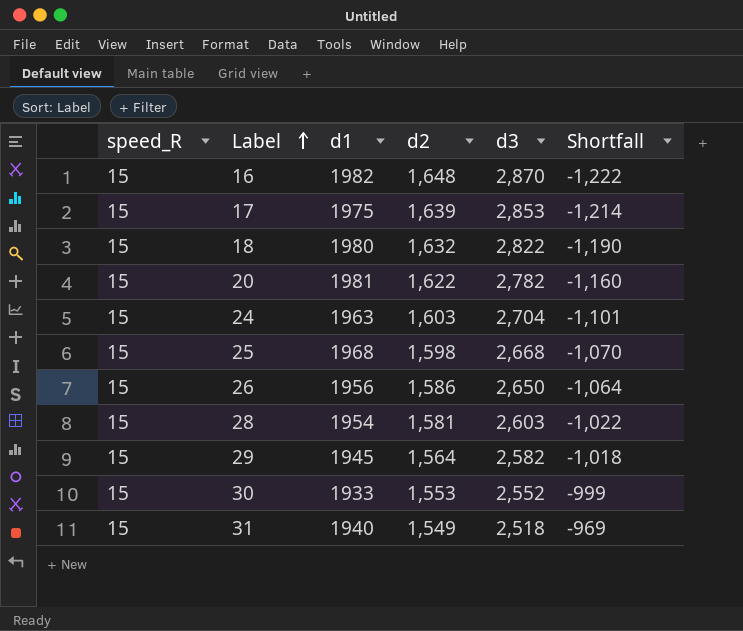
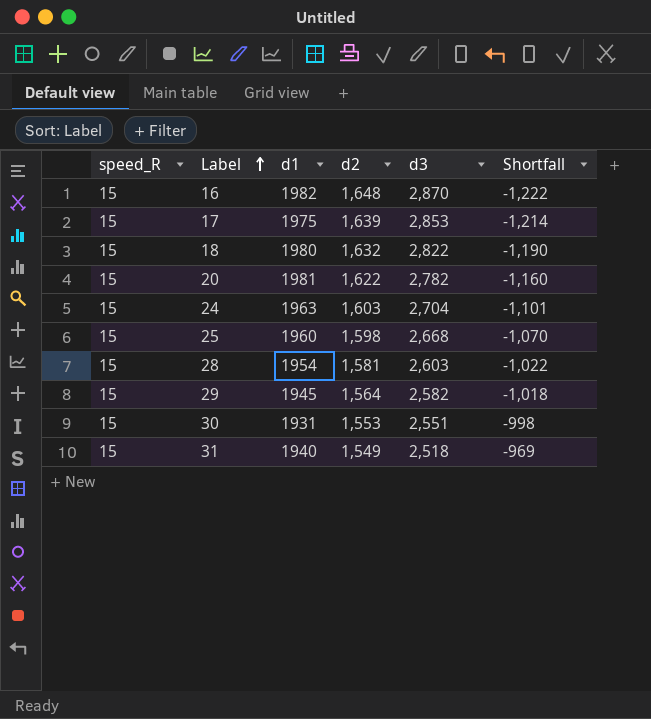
row 26: 15 | 1956 | 1,586 | 2,650 | -1,064 -> none
25 | d1: 1968 -> 1960
30 | d1: 1933 -> 1931
30 | d3: 2,552 -> 2,551
30 | Shortfall: -999 -> -998

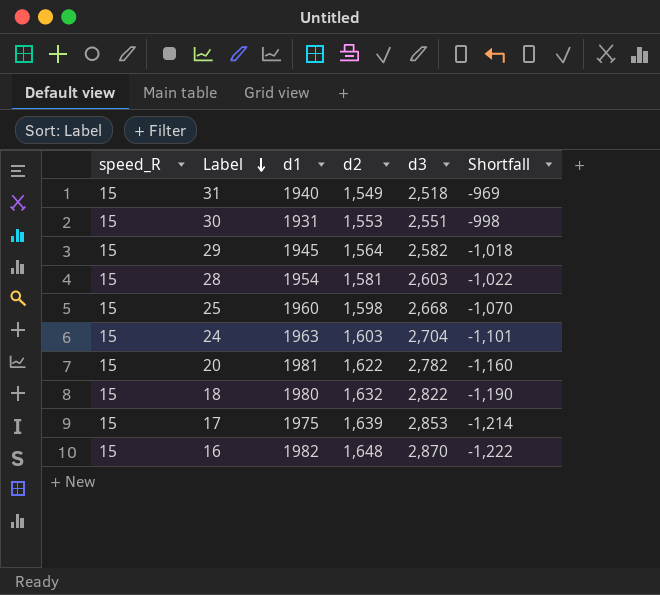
row order: Label ascending -> Label descending

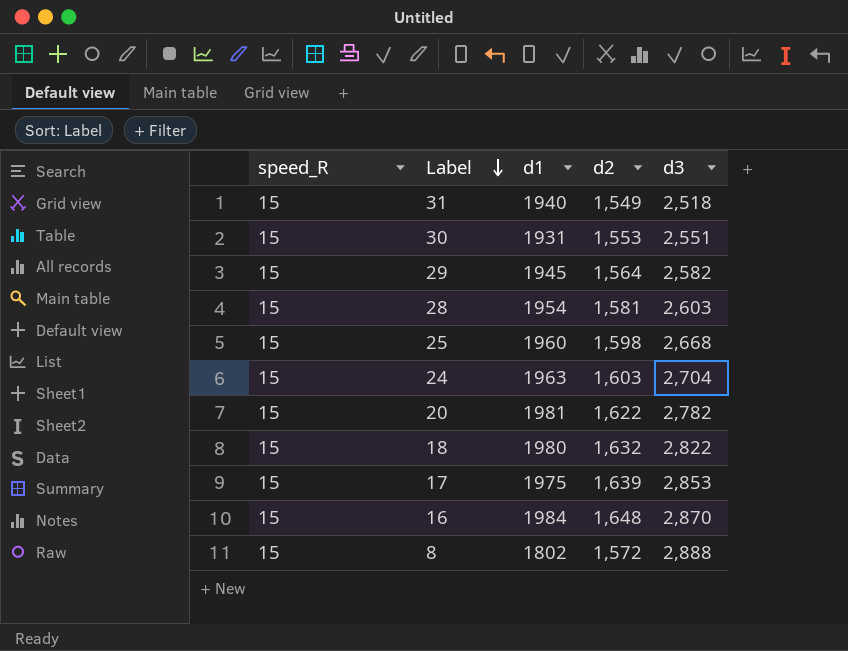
column Shortfall | formula: [d2] - [d3] -> none
16 | d1: 1982 -> 1984
row 8: none -> 15 | 1802 | 1,572 | 2,888

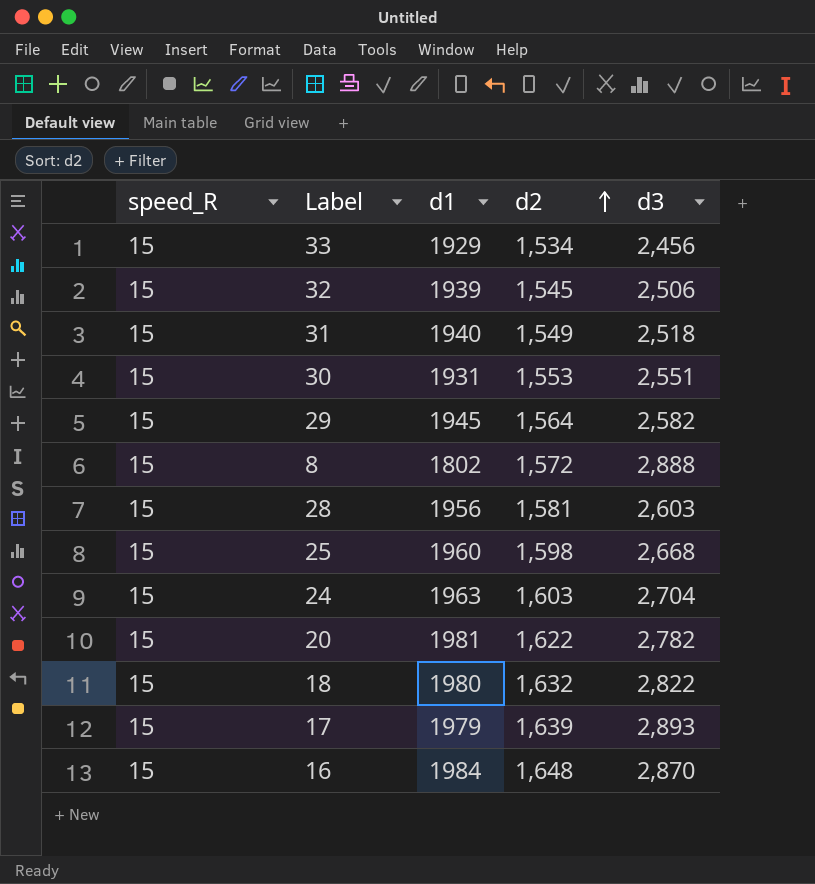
row order: Label descending -> d2 ascending
row 33: none -> 15 | 1929 | 1,534 | 2,456
row 32: none -> 15 | 1939 | 1,545 | 2,506
28 | d1: 1954 -> 1956
17 | d1: 1975 -> 1979
17 | d3: 2,853 -> 2,893

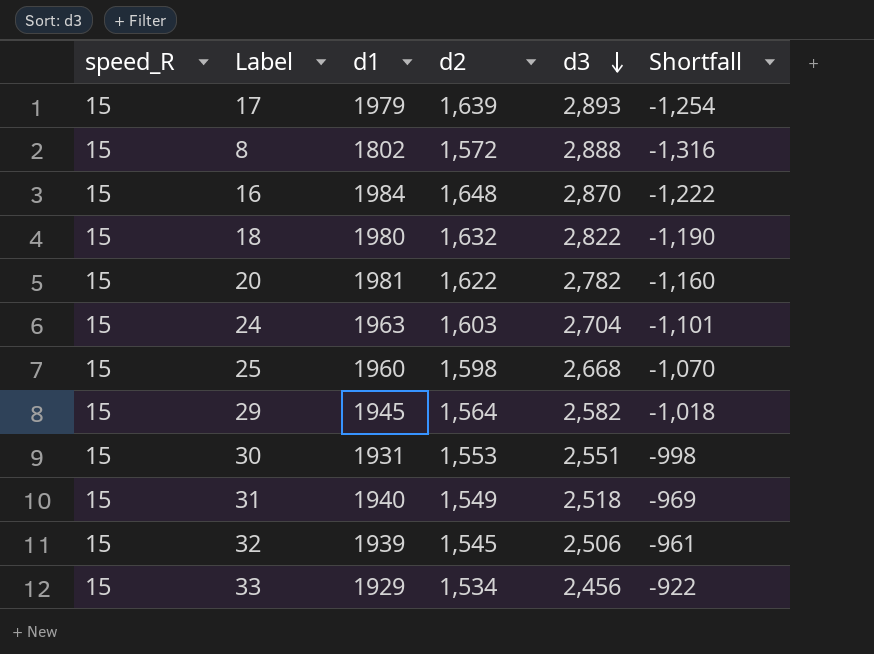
row order: d2 ascending -> d3 descending
column Shortfall | formula: none -> [d2] - [d3]
row 28: 15 | 1956 | 1,581 | 2,603 -> none

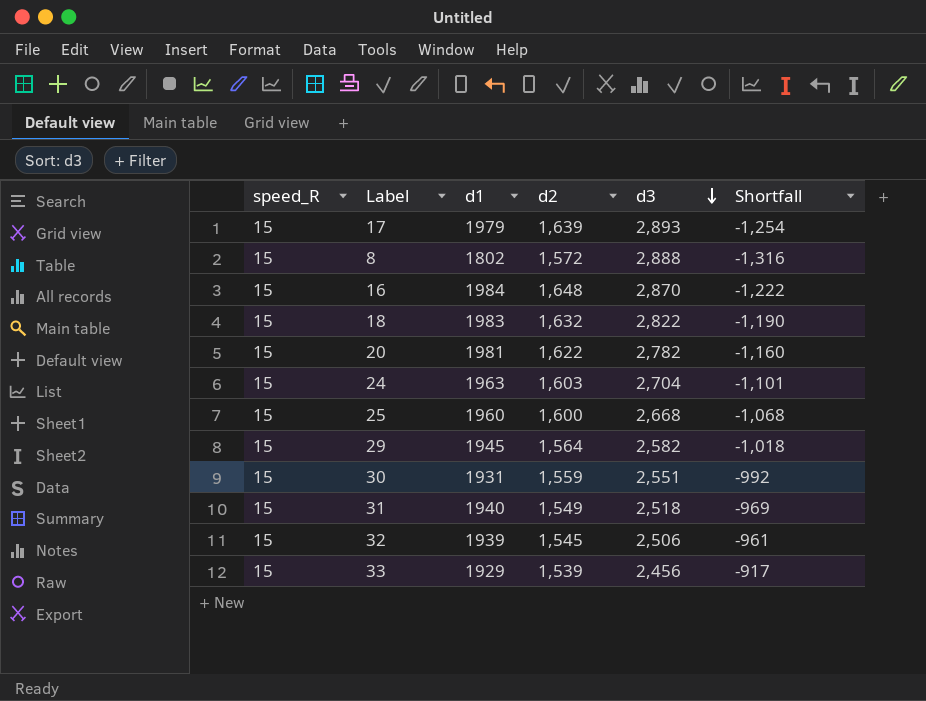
18 | d1: 1980 -> 1983
25 | d2: 1,598 -> 1,600
25 | Shortfall: -1,070 -> -1,068
30 | d2: 1,553 -> 1,559
30 | Shortfall: -998 -> -992
33 | d2: 1,534 -> 1,539
33 | Shortfall: -922 -> -917

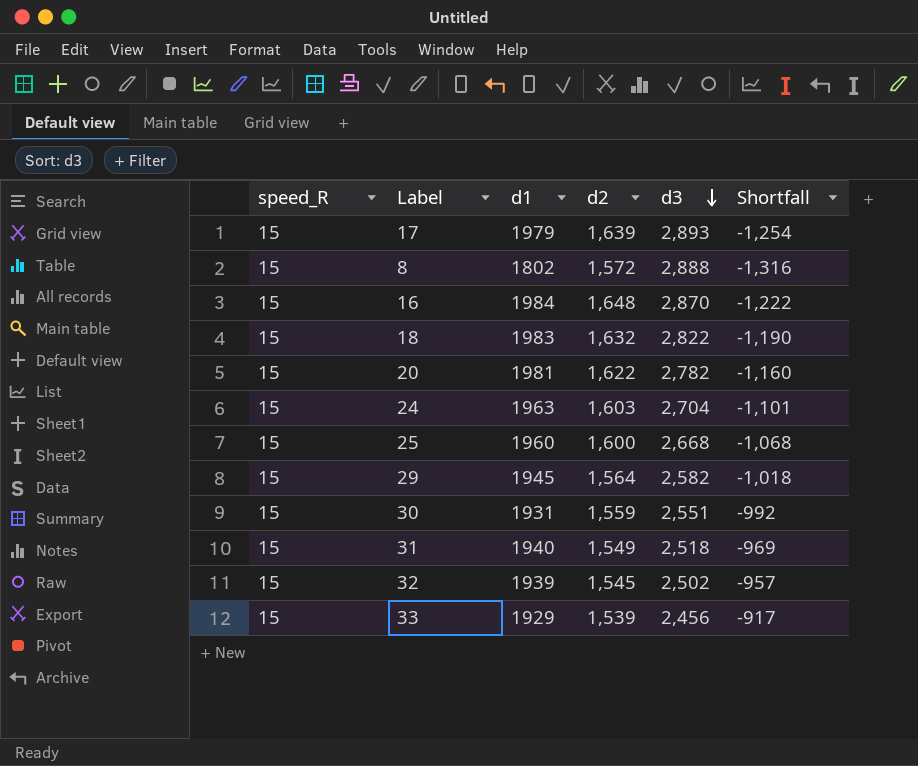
32 | d3: 2,506 -> 2,502
32 | Shortfall: -961 -> -957

